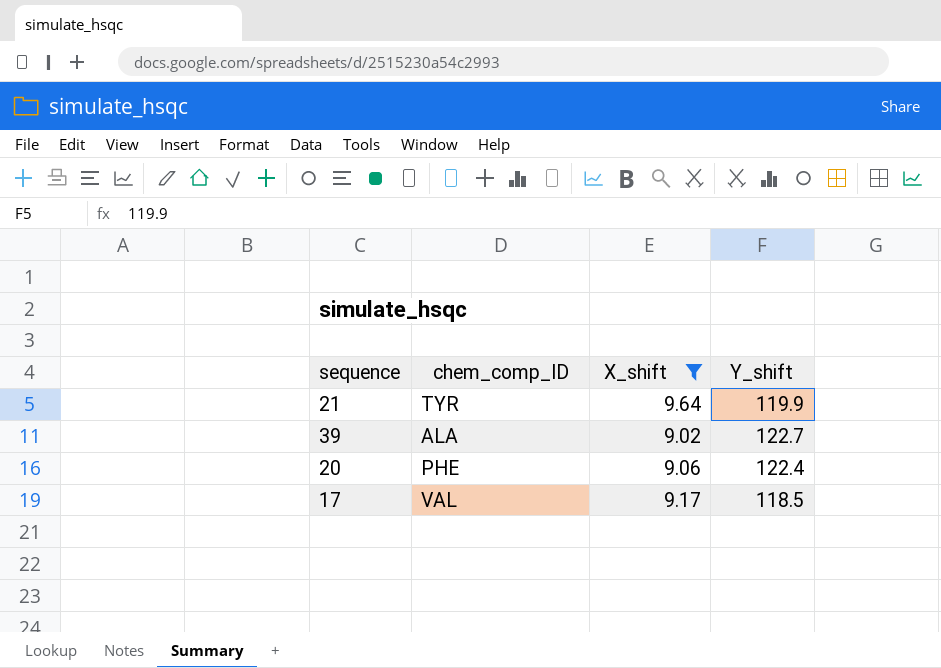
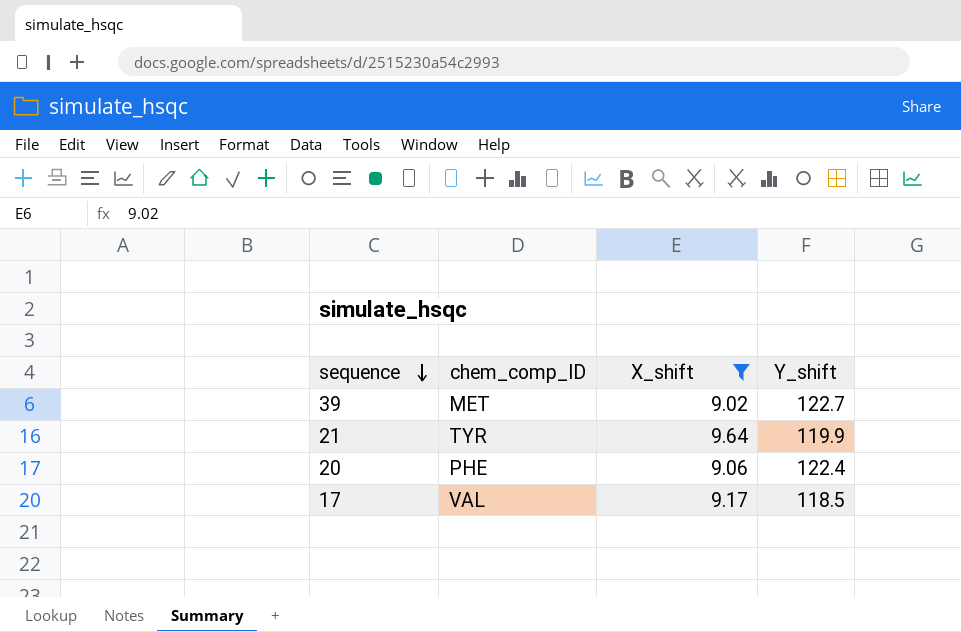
row order: none -> sequence descending
39 | chem_comp_ID: ALA -> MET

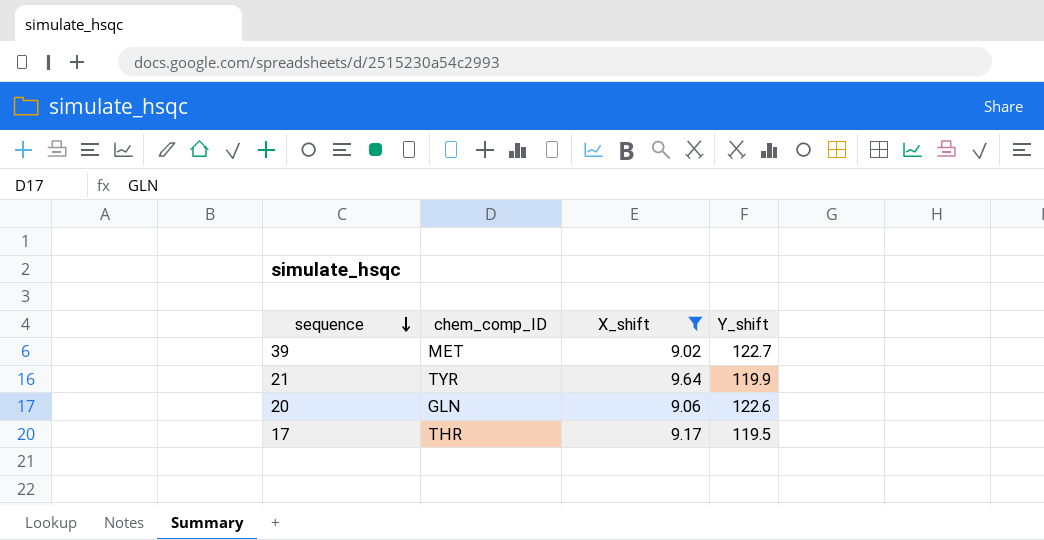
20 | chem_comp_ID: PHE -> GLN
20 | Y_shift: 122.4 -> 122.6
17 | chem_comp_ID: VAL -> THR
17 | Y_shift: 118.5 -> 119.5

